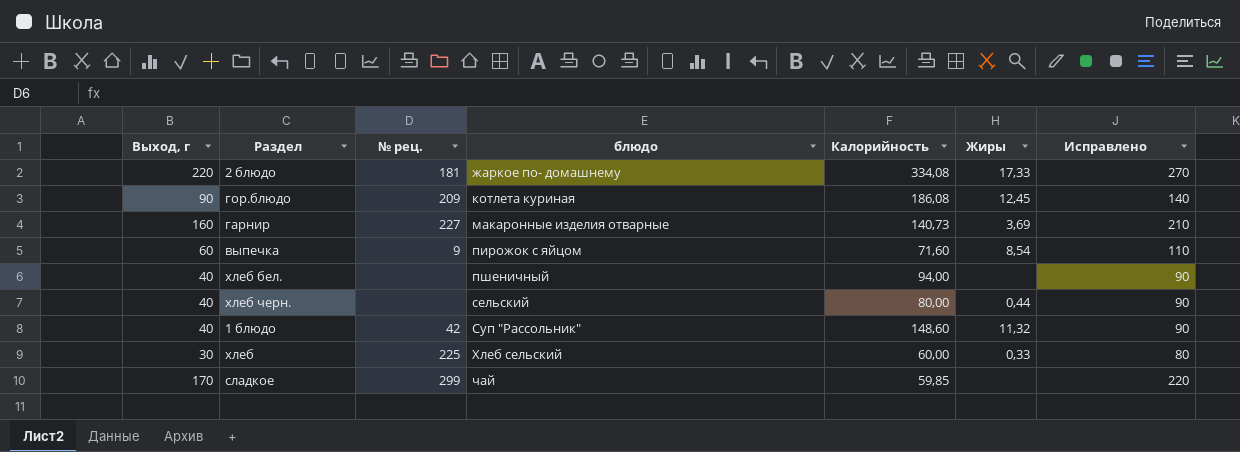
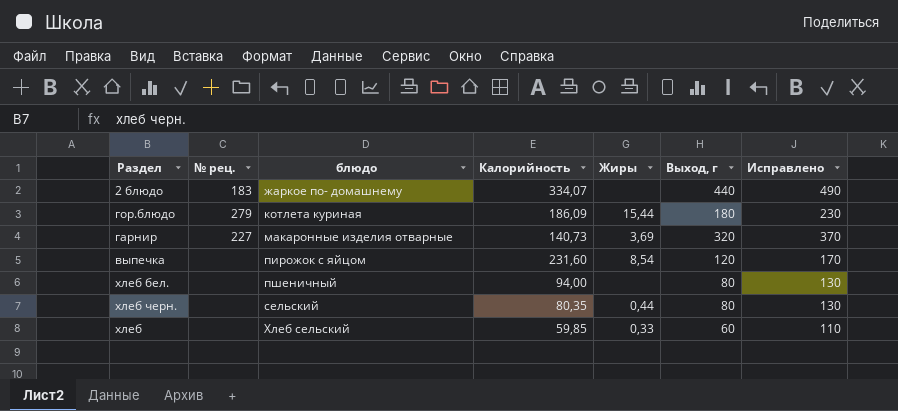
column Выход, г | position: 1 -> 6
row 1 блюдо: 40 | 42 | Суп "Рассольник" | 148,60 | 11,32 | 90 -> none
row сладкое: 170 | 299 | чай | 59,85 | none | 220 -> none
2 блюдо | № рец.: 181 -> 183
2 блюдо | Калорийность: 334,08 -> 334,07
2 блюдо | Жиры: 17,33 -> none
2 блюдо | Выход, г: 220 -> 440
2 блюдо | Исправлено: 270 -> 490
гор.блюдо | № рец.: 209 -> 279
гор.блюдо | Калорийность: 186,08 -> 186,09
гор.блюдо | Жиры: 12,45 -> 15,44
гор.блюдо | Выход, г: 90 -> 180
гор.блюдо | Исправлено: 140 -> 230
гарнир | Выход, г: 160 -> 320
гарнир | Исправлено: 210 -> 370
выпечка | № рец.: 9 -> none
выпечка | Калорийность: 71,60 -> 231,60
выпечка | Выход, г: 60 -> 120
выпечка | Исправлено: 110 -> 170
хлеб бел. | Выход, г: 40 -> 80
хлеб бел. | Исправлено: 90 -> 130
хлеб черн. | Калорийность: 80,00 -> 80,35
хлеб черн. | Выход, г: 40 -> 80
хлеб черн. | Исправлено: 90 -> 130
хлеб | № рец.: 225 -> none
хлеб | Калорийность: 60,00 -> 59,85
хлеб | Выход, г: 30 -> 60
хлеб | Исправлено: 80 -> 110

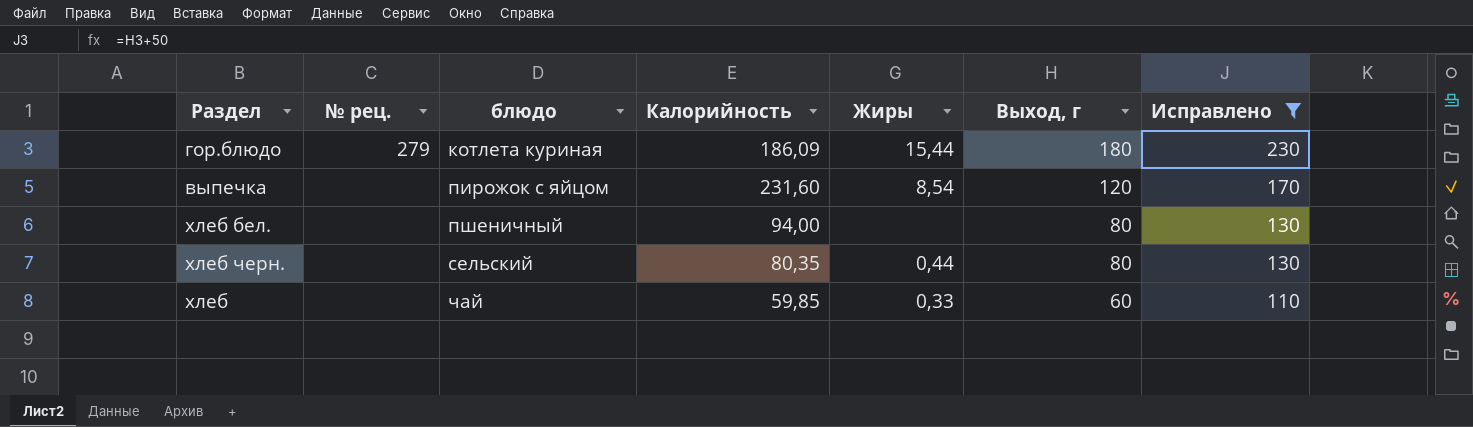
filter: none -> Исправлено <= 230
хлеб | блюдо: Хлеб сельский -> чай

